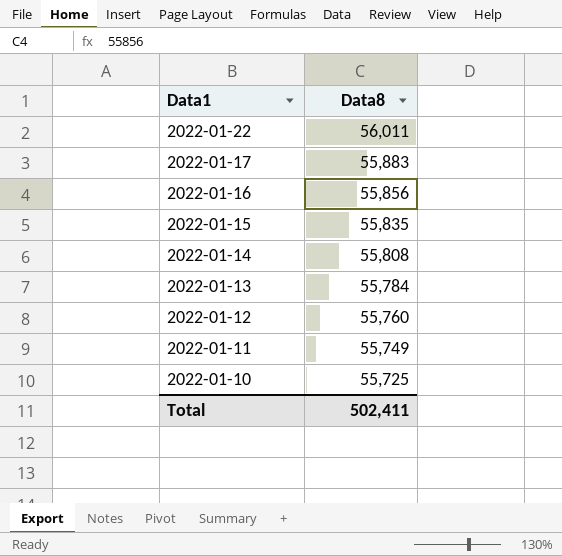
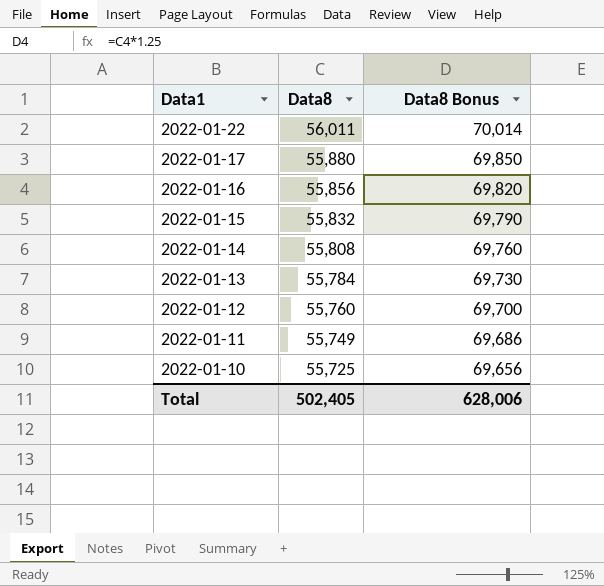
column Data8 Bonus | formula: none -> [Data8] * 1.25
2022-01-17 | Data8: 55,883 -> 55,880
2022-01-15 | Data8: 55,835 -> 55,832
Total | Data8: 502,411 -> 502,405

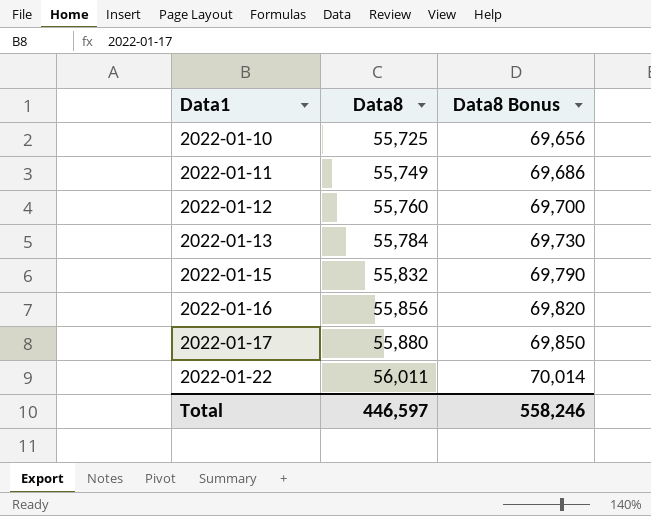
row order: Data1 descending -> Data1 ascending
row 2022-01-14: 55,808 | 69,760 -> none
Total | Data8: 502,405 -> 446,597
Total | Data8 Bonus: 628,006 -> 558,246

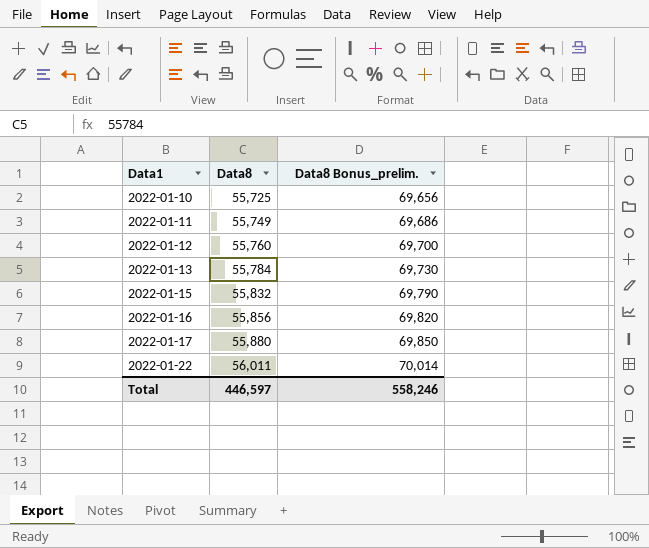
column name: Data8 Bonus -> Data8 Bonus_prelim.

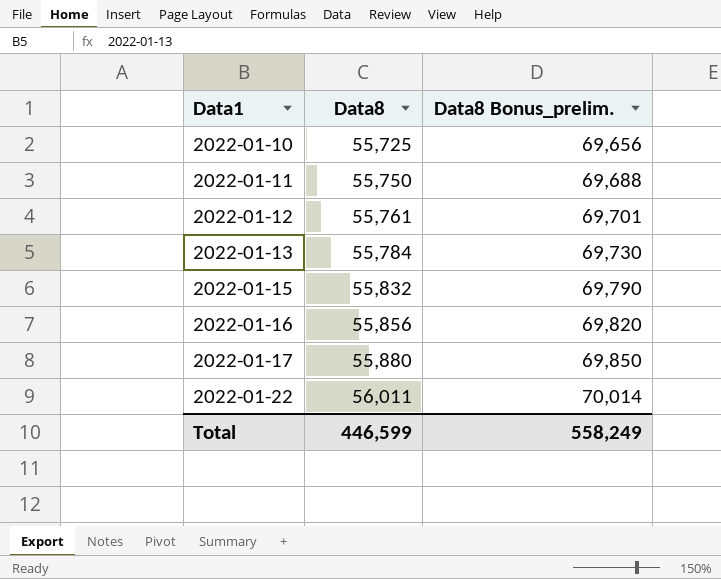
2022-01-11 | Data8: 55,749 -> 55,750
2022-01-11 | Data8 Bonus_prelim.: 69,686 -> 69,688
2022-01-12 | Data8: 55,760 -> 55,761
2022-01-12 | Data8 Bonus_prelim.: 69,700 -> 69,701
Total | Data8: 446,597 -> 446,599
Total | Data8 Bonus_prelim.: 558,246 -> 558,249

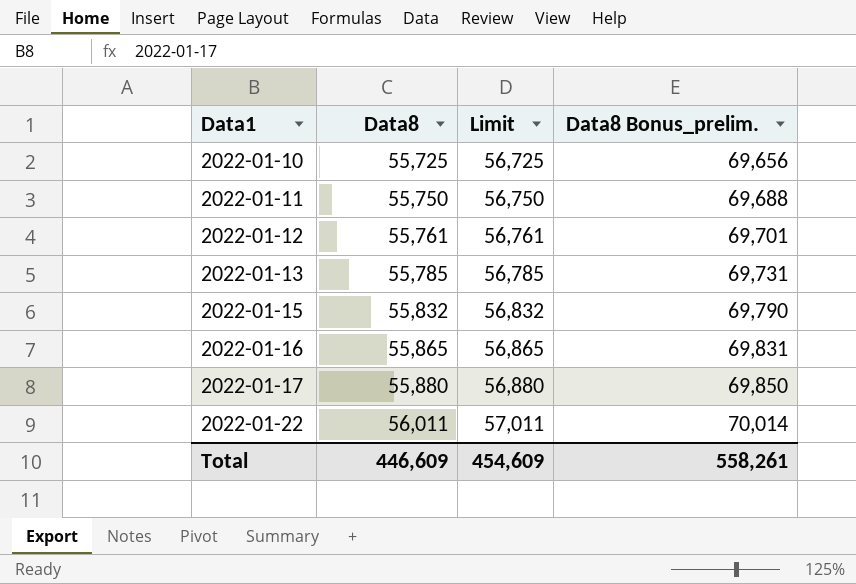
column Limit | formula: none -> [Data8] + 1000
2022-01-13 | Data8: 55,784 -> 55,785
2022-01-13 | Data8 Bonus_prelim.: 69,730 -> 69,731
2022-01-16 | Data8: 55,856 -> 55,865
2022-01-16 | Data8 Bonus_prelim.: 69,820 -> 69,831
Total | Data8: 446,599 -> 446,609
Total | Data8 Bonus_prelim.: 558,249 -> 558,261

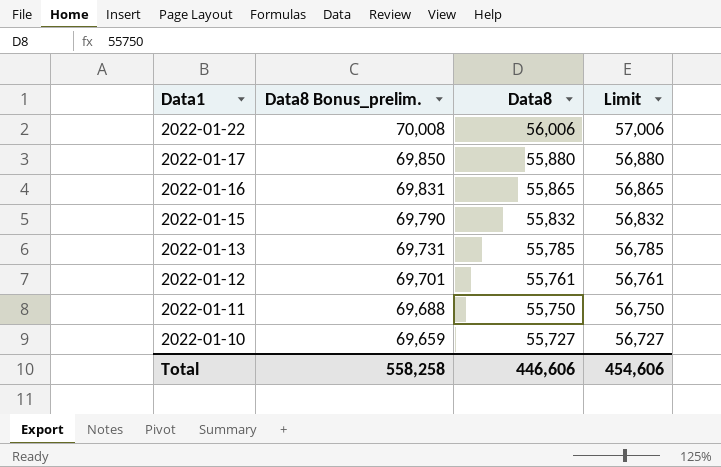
row order: Data1 ascending -> Data1 descending
column Data8 Bonus_prelim. | position: 4 -> 2
2022-01-22 | Data8 Bonus_prelim.: 70,014 -> 70,008
2022-01-22 | Data8: 56,011 -> 56,006
2022-01-22 | Limit: 57,011 -> 57,006
2022-01-10 | Data8 Bonus_prelim.: 69,656 -> 69,659
2022-01-10 | Data8: 55,725 -> 55,727
2022-01-10 | Limit: 56,725 -> 56,727
Total | Data8 Bonus_prelim.: 558,261 -> 558,258
Total | Data8: 446,609 -> 446,606
Total | Limit: 454,609 -> 454,606

